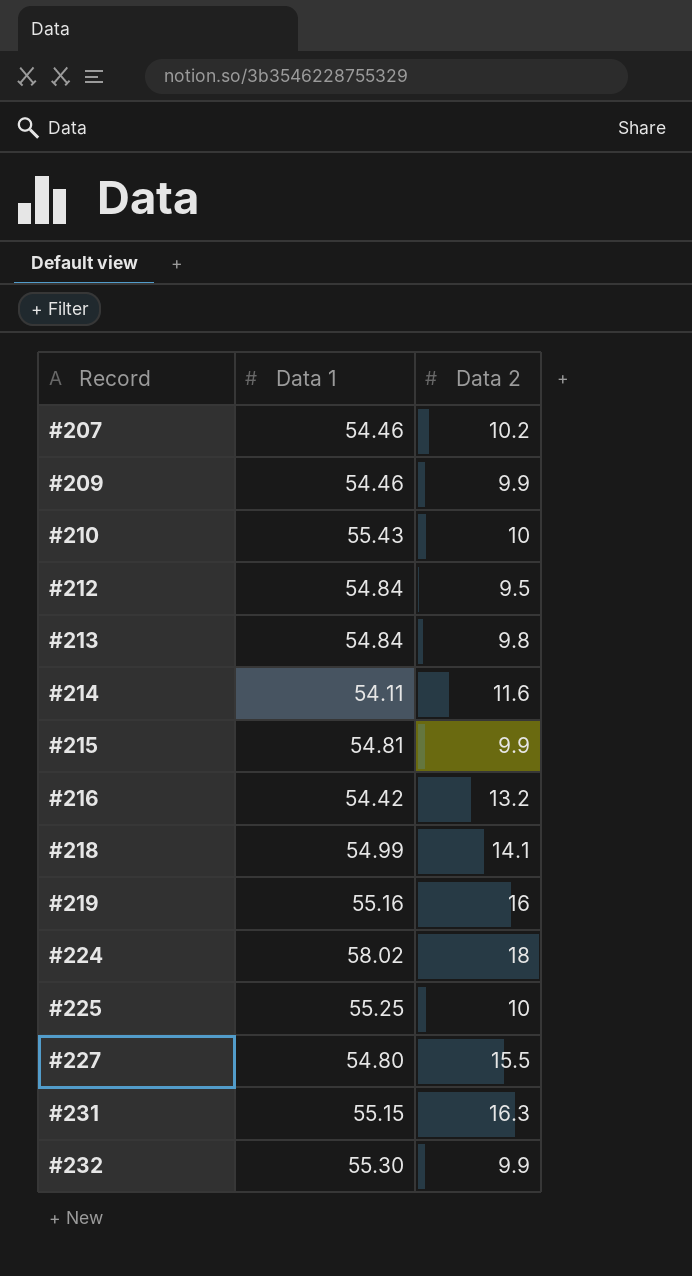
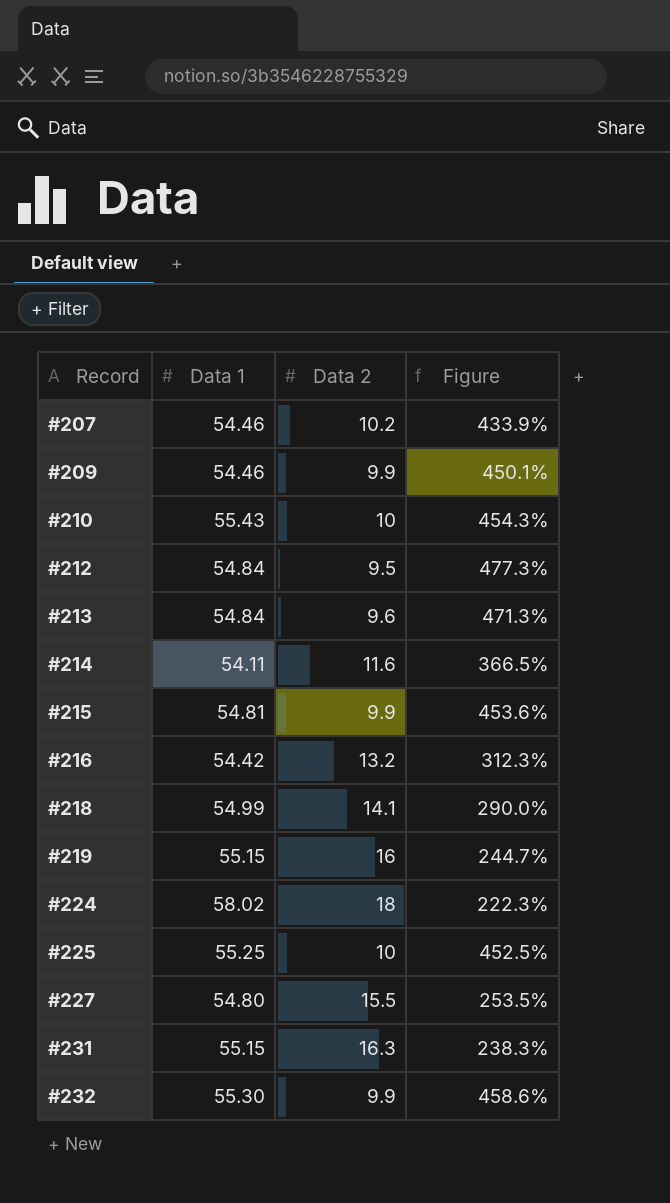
column Figure | formula: none -> ([Data 1] - [Data 2]) / [Data 2]
#213 | Data 2: 9.8 -> 9.6
#219 | Data 1: 55.16 -> 55.15

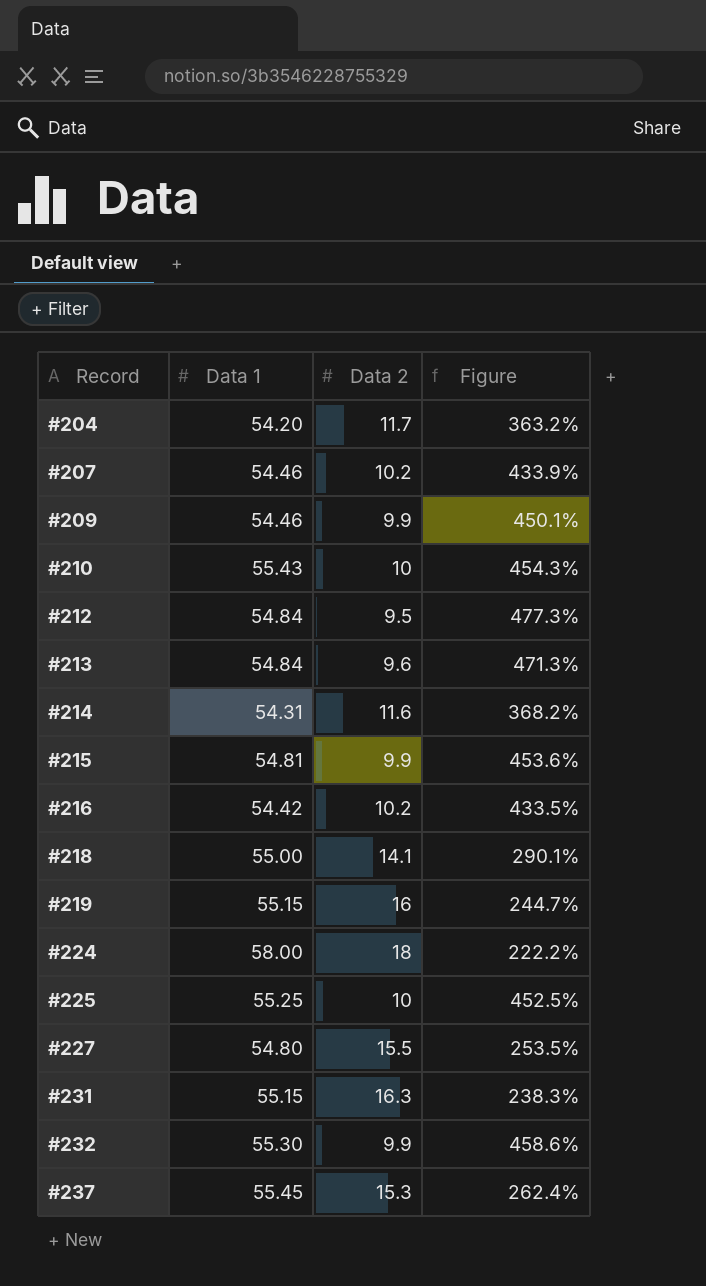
row #204: none -> 54.20 | 11.7 | 363.2%
#214 | Data 1: 54.11 -> 54.31
#214 | Figure: 366.5% -> 368.2%
#216 | Data 2: 13.2 -> 10.2
#216 | Figure: 312.3% -> 433.5%
#218 | Data 1: 54.99 -> 55.00
#218 | Figure: 290.0% -> 290.1%
#224 | Data 1: 58.02 -> 58.00
#224 | Figure: 222.3% -> 222.2%
row #237: none -> 55.45 | 15.3 | 262.4%

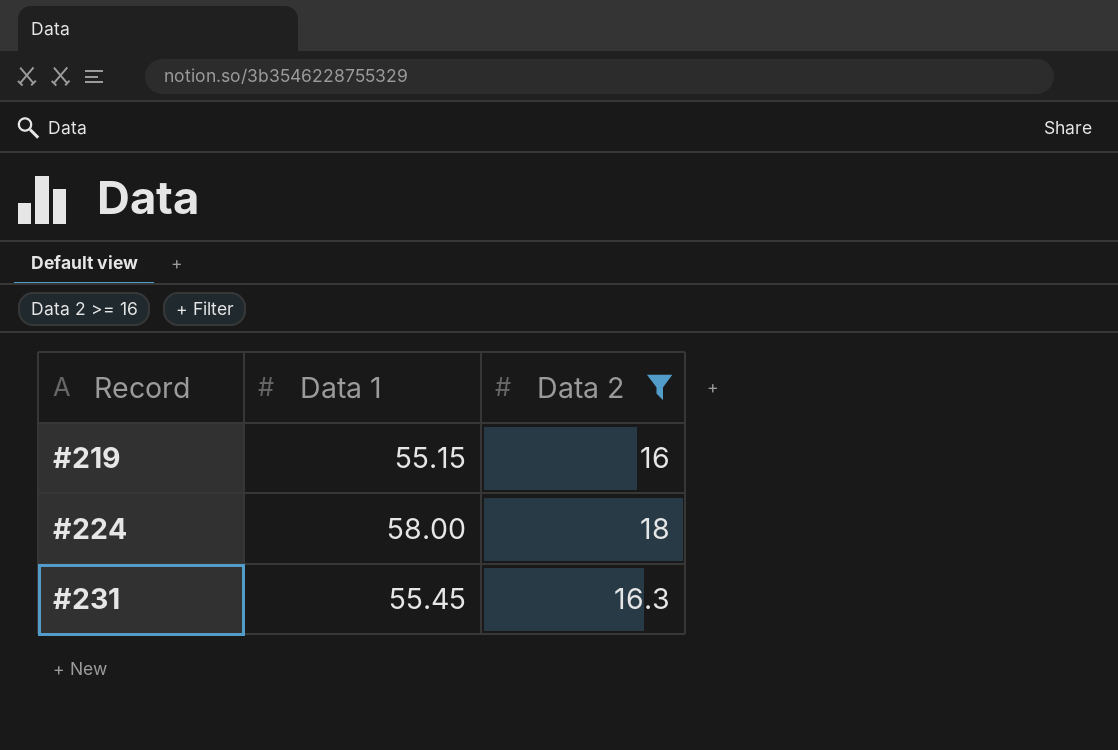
filter: none -> Data 2 >= 16
column Figure | formula: ([Data 1] - [Data 2]) / [Data 2] -> none
#231 | Data 1: 55.15 -> 55.45

